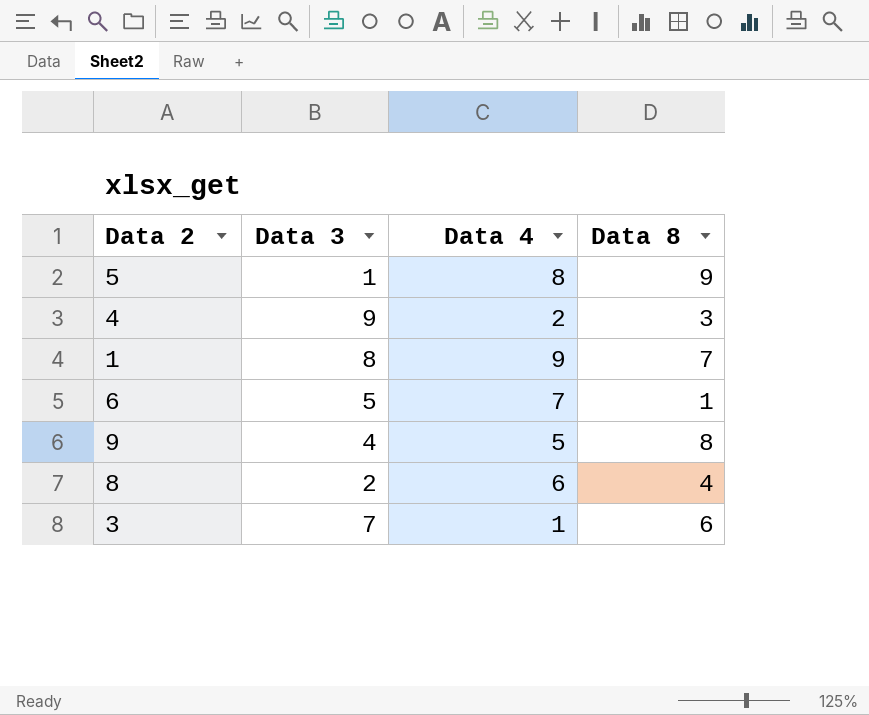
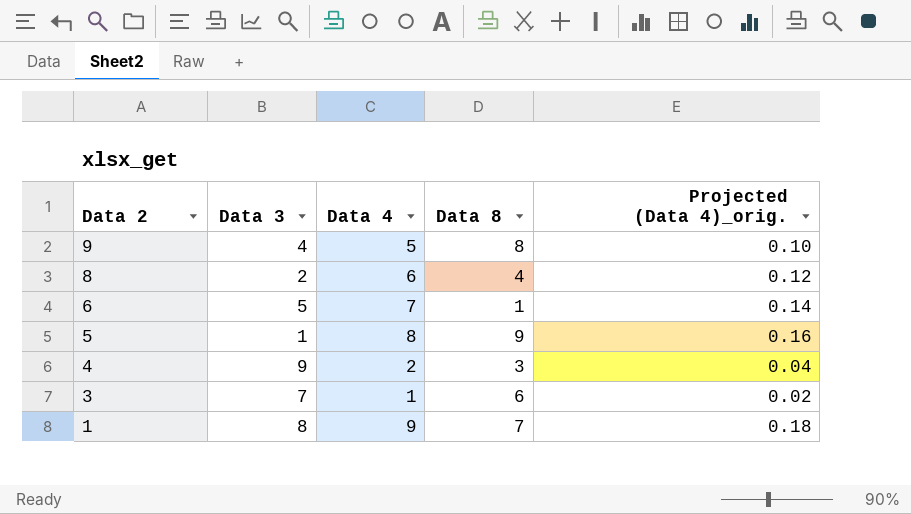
row order: none -> Data 2 descending
column Projected (Data 4)_orig. | formula: none -> [Data 4] * 0.02

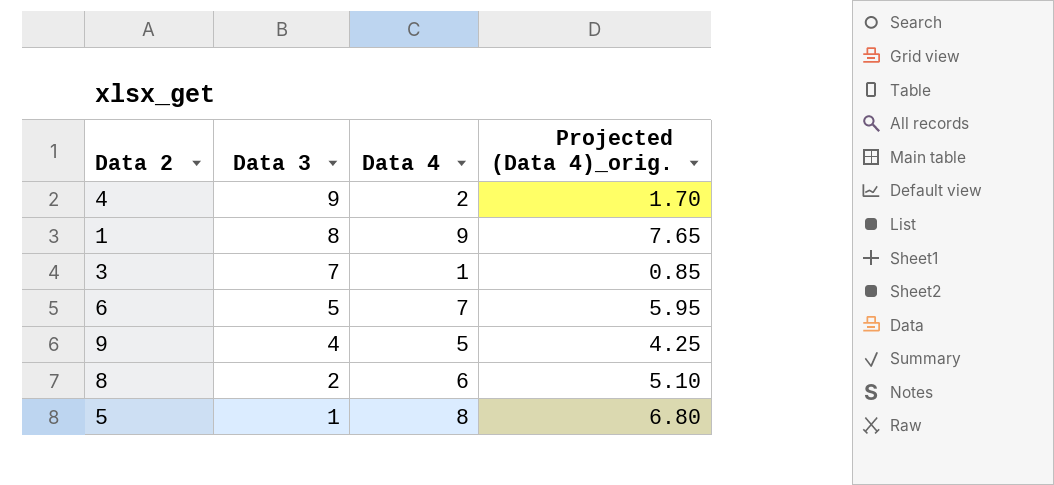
row order: Data 2 descending -> Data 3 descending
column Data 8 | position: 4 -> none
column Projected (Data 4)_orig. | formula: [Data 4] * 0.02 -> [Data 4] * 0.85

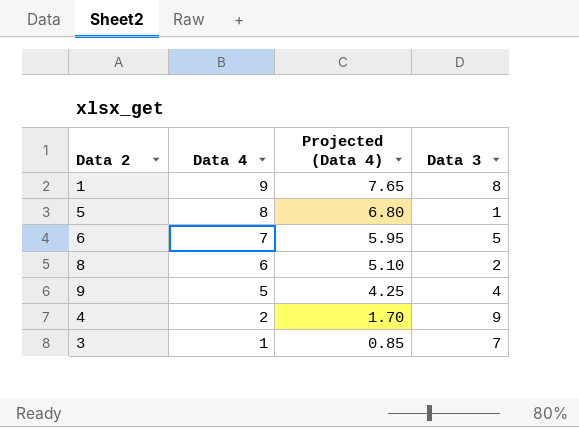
row order: Data 3 descending -> Data 4 descending
column name: Projected (Data 4)_orig. -> Projected (Data 4)
column Data 3 | position: 2 -> 4

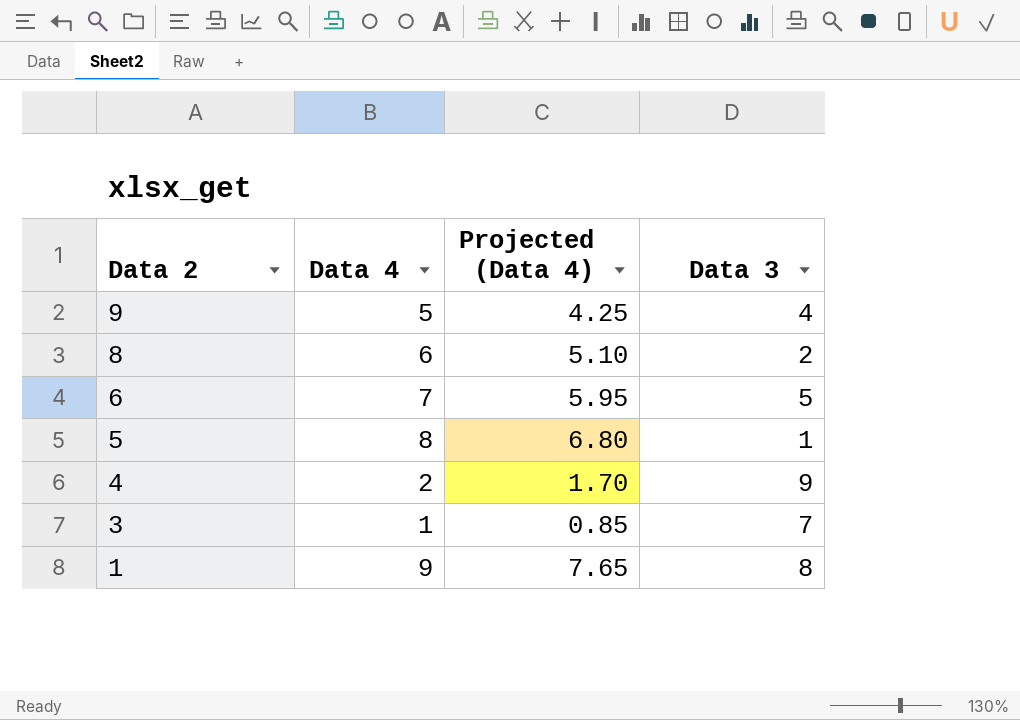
row order: Data 4 descending -> Data 2 descending

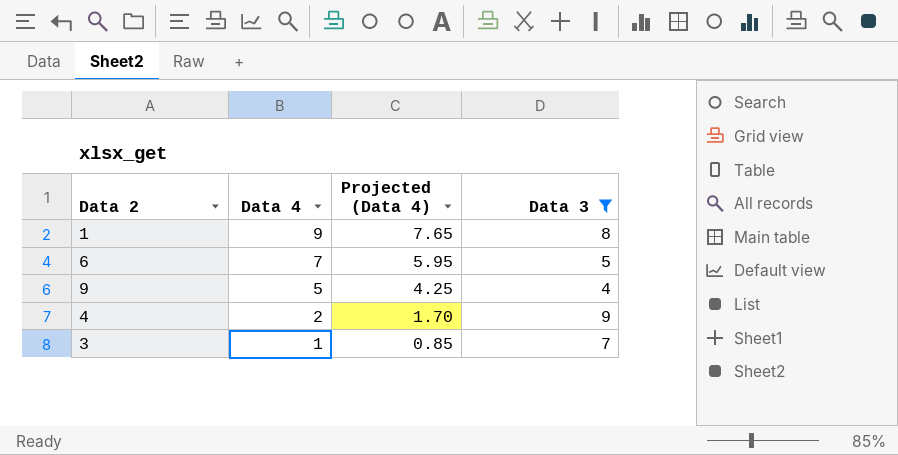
filter: none -> Data 3 >= 4
row order: Data 2 descending -> Data 4 descending

